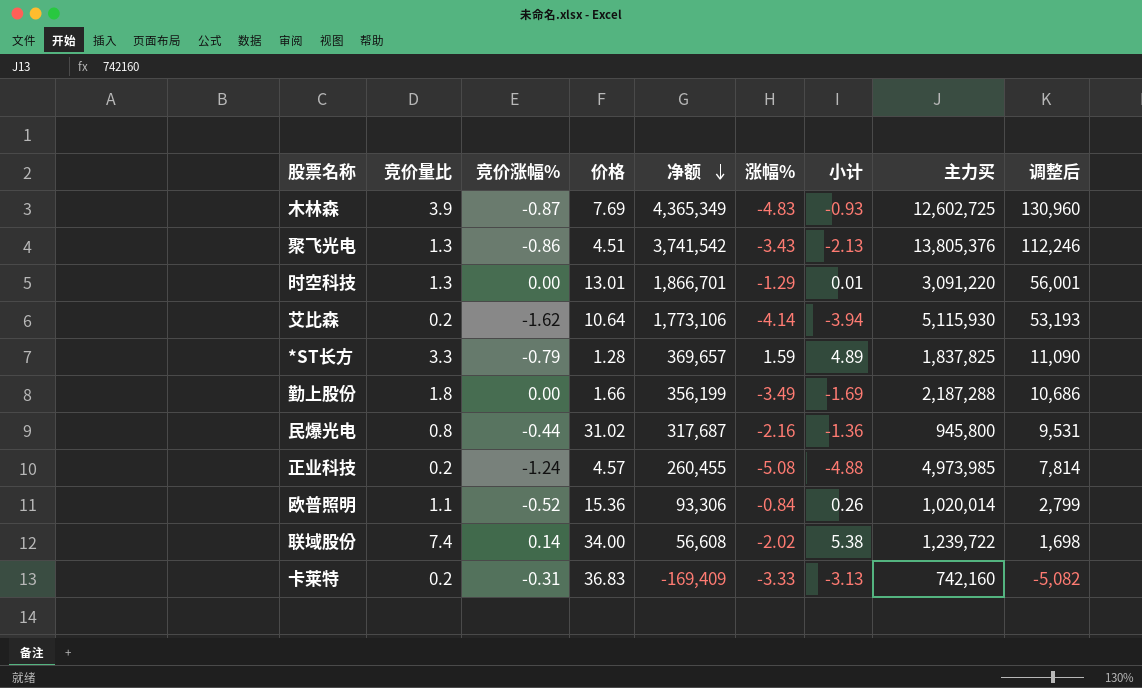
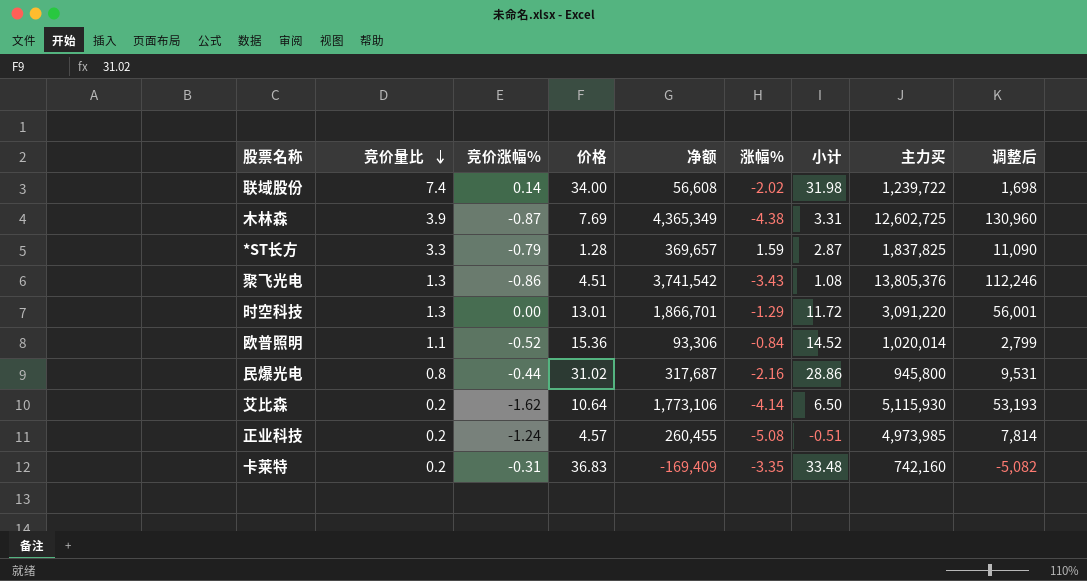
row order: 净额 descending -> 竞价量比 descending
column 小计 | formula: [竞价量比] + [涨幅%] -> [价格] + [涨幅%]
row 勤上股份: 1.8 | 0.00 | 1.66 | 356,199 | -3.49 | -1.69 | 2,187,288 | 10,686 -> none
木林森 | 涨幅%: -4.83 -> -4.38
卡莱特 | 涨幅%: -3.33 -> -3.35

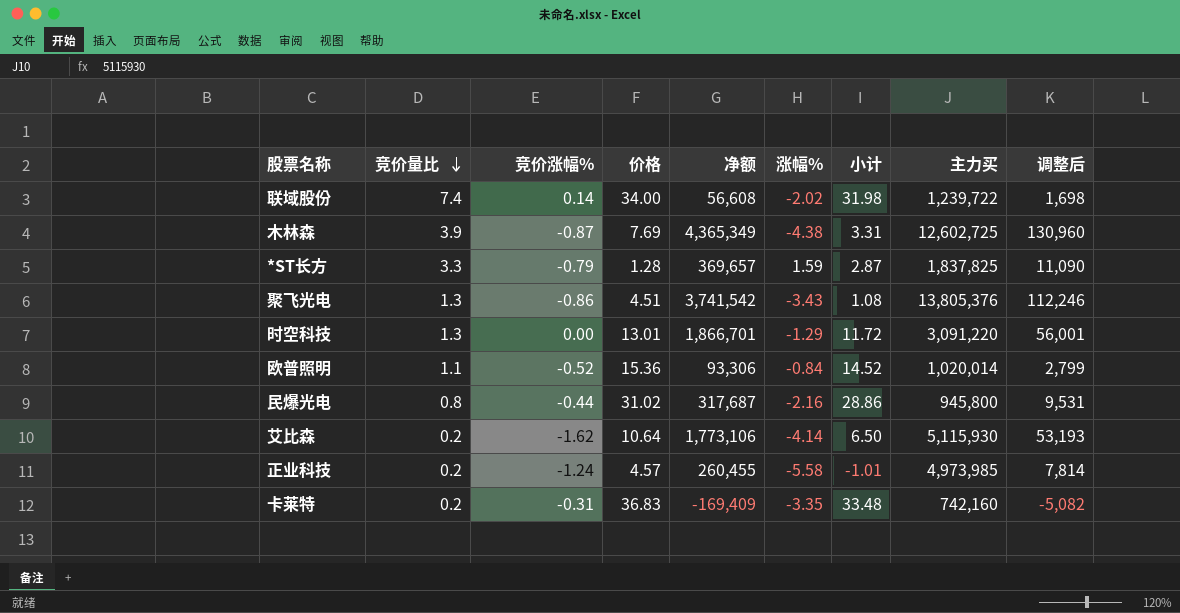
正业科技 | 涨幅%: -5.08 -> -5.58
正业科技 | 小计: -0.51 -> -1.01

